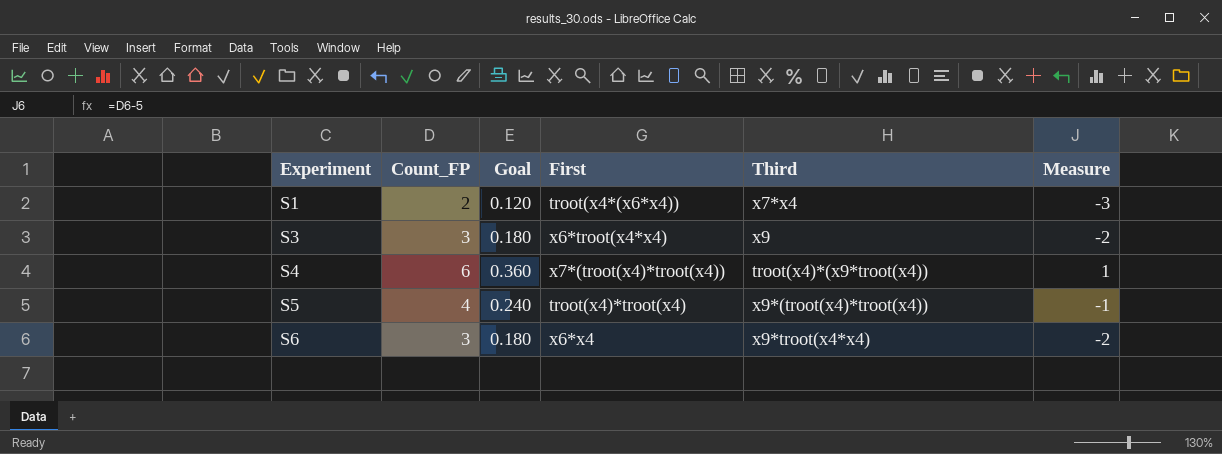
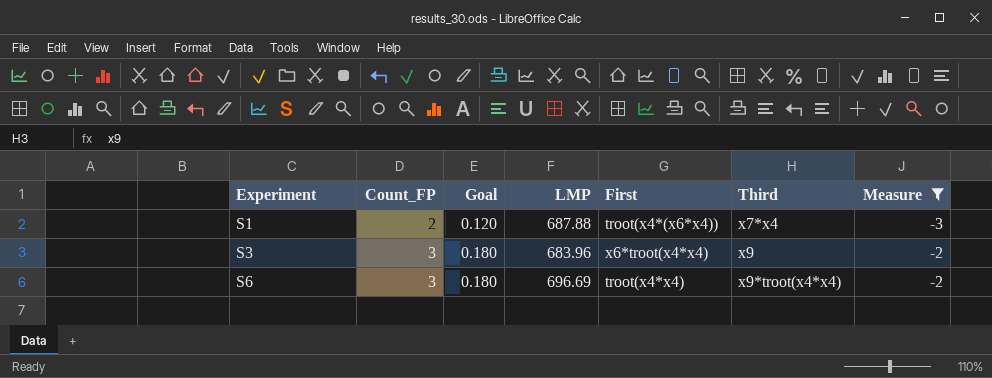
filter: none -> Measure <= -2
column LMP | position: none -> 4
S6 | First: x6*x4 -> troot(x4*x4)

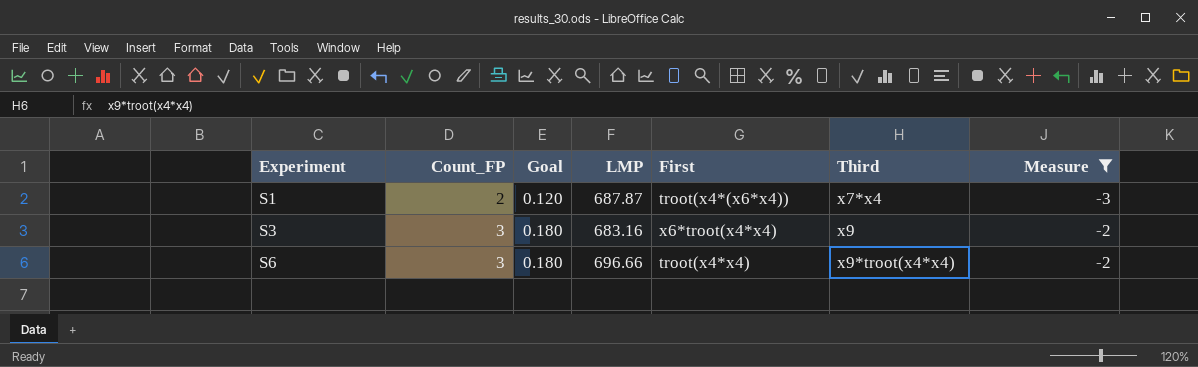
S1 | LMP: 687.88 -> 687.87
S3 | LMP: 683.96 -> 683.16
S6 | LMP: 696.69 -> 696.66

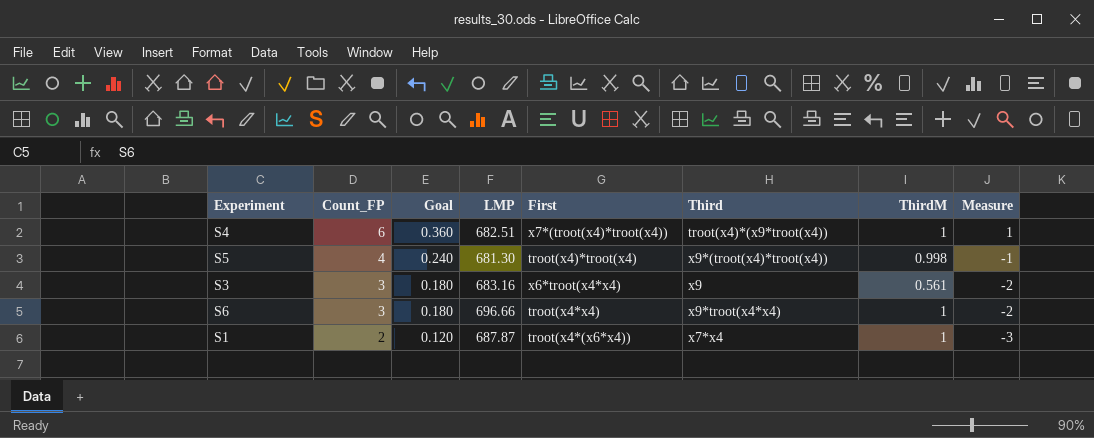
filter: Measure <= -2 -> none
row order: Experiment ascending -> Count_FP descending
column ThirdM | position: none -> 7

